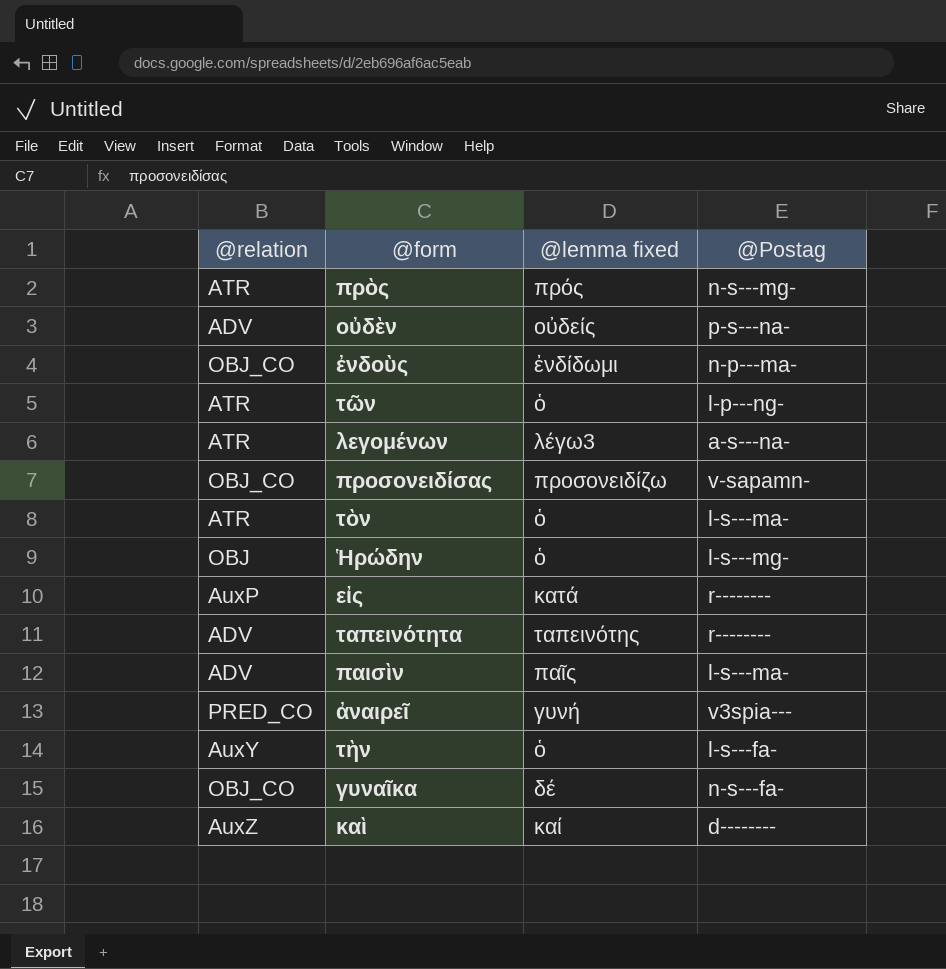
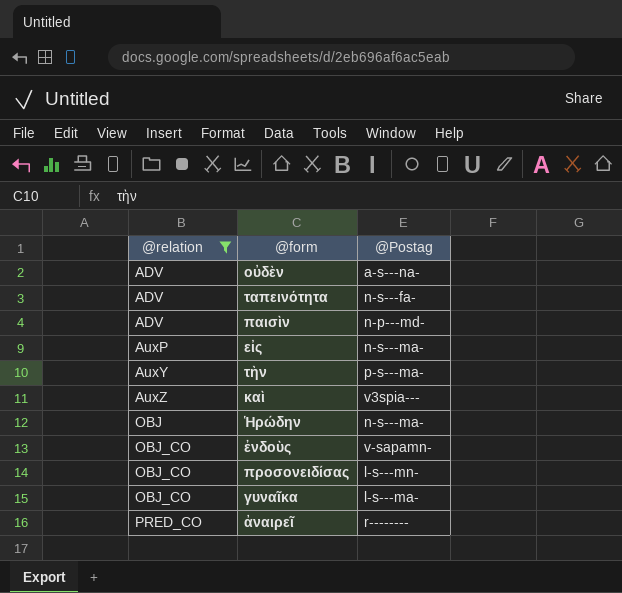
filter: none -> @relation != ATR
row order: none -> @relation ascending
column @lemma fixed | position: 3 -> none
οὐδὲν | @Postag: p-s---na- -> a-s---na-
ταπεινότητα | @Postag: r-------- -> n-s---fa-
παισὶν | @Postag: l-s---ma- -> n-p---md-
εἰς | @Postag: r-------- -> n-s---ma-
τὴν | @Postag: l-s---fa- -> p-s---ma-
καὶ | @Postag: d-------- -> v3spia---
Ἡρώδην | @Postag: l-s---mg- -> n-s---ma-
ἐνδοὺς | @Postag: n-p---ma- -> v-sapamn-
προσονειδίσας | @Postag: v-sapamn- -> l-s---mn-
γυναῖκα | @Postag: n-s---fa- -> l-s---ma-
ἀναιρεῖ | @Postag: v3spia--- -> r--------

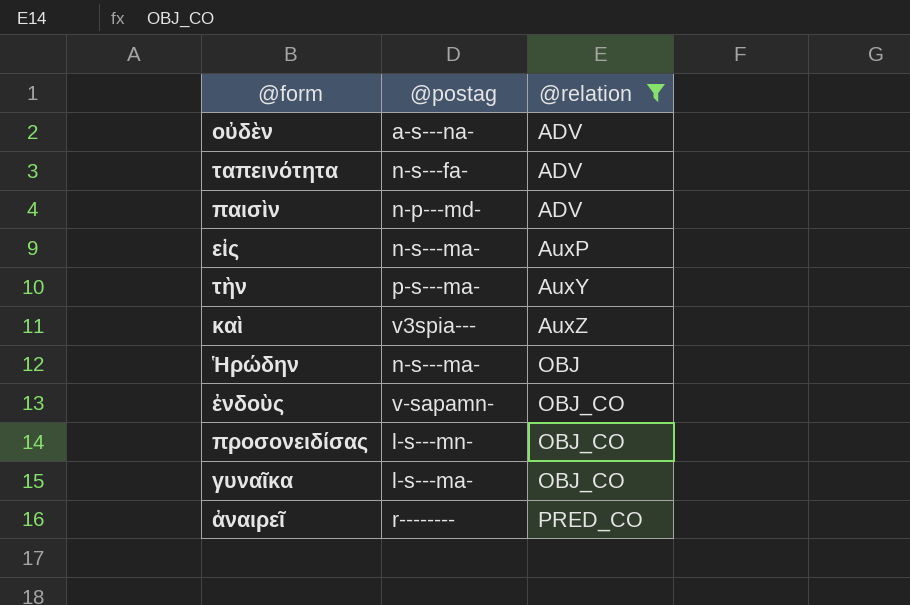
column name: @Postag -> @postag
column @relation | position: 1 -> 3

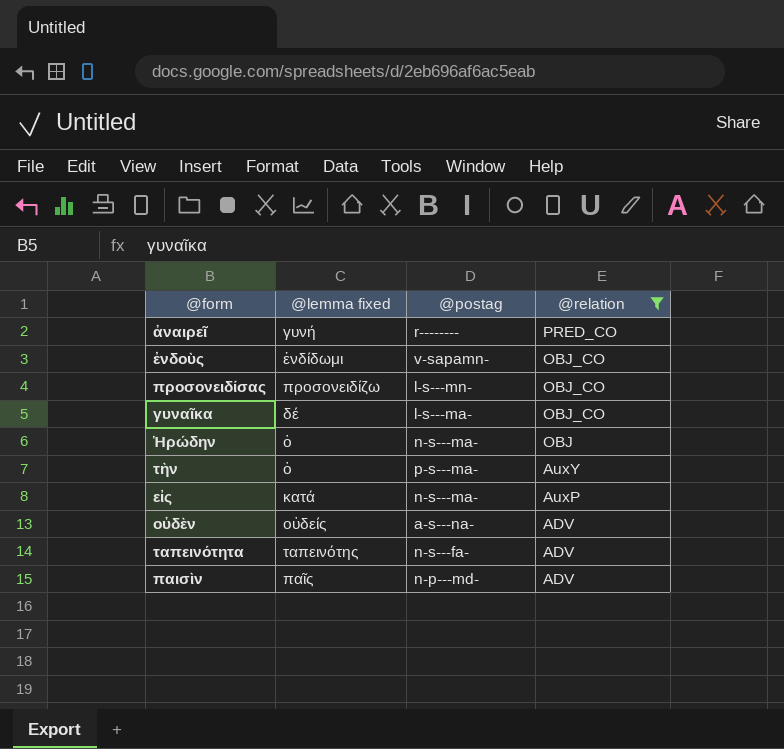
row order: @relation ascending -> @relation descending
column @lemma fixed | position: none -> 2
row καὶ: v3spia--- | AuxZ -> none

